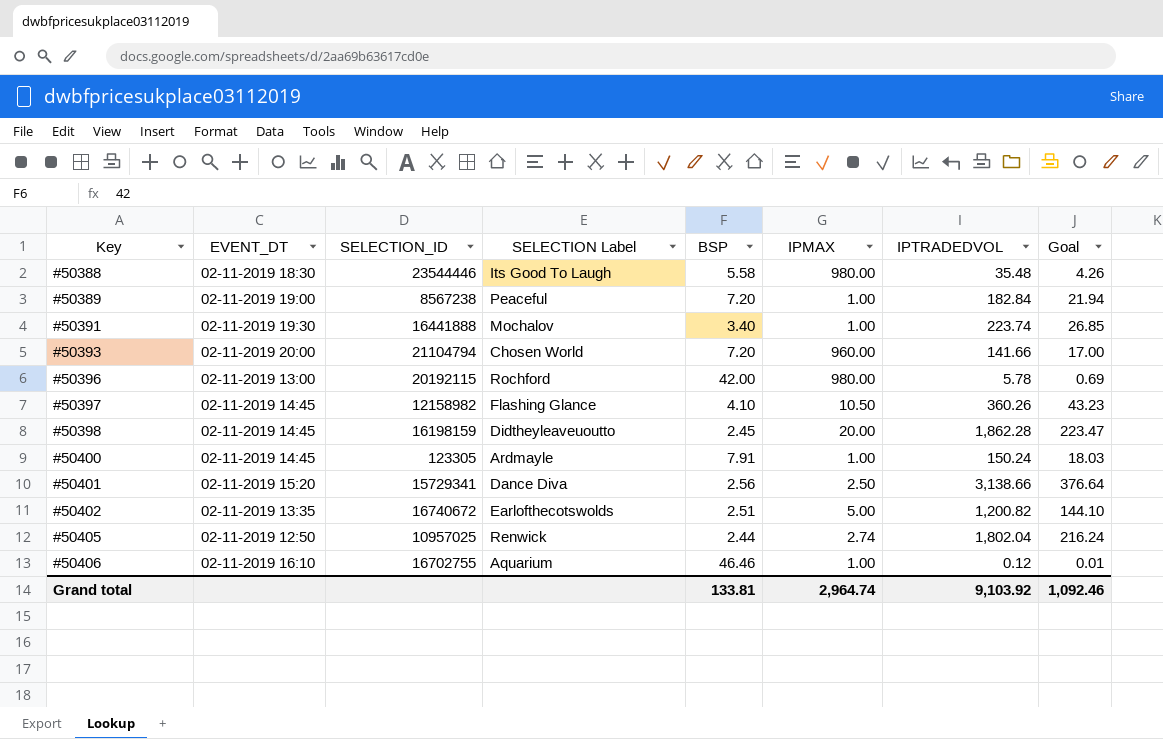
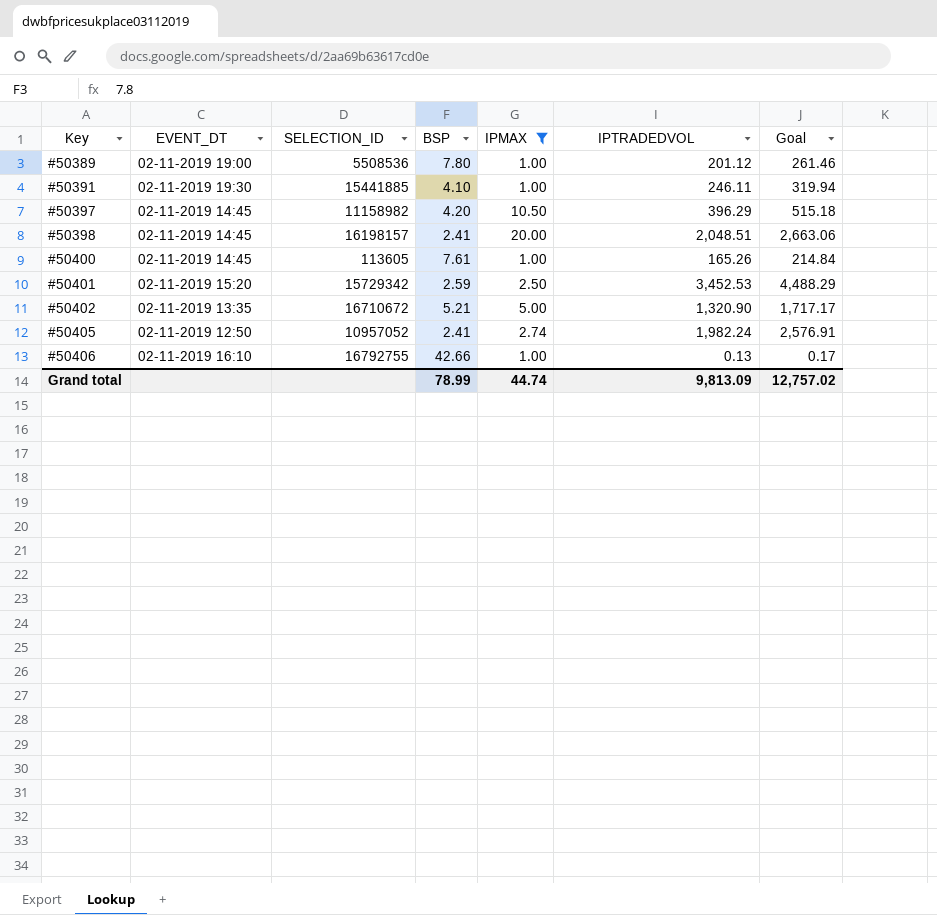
filter: none -> IPMAX <= 20.00
column SELECTION Label | position: 4 -> none
column Goal | formula: [IPTRADEDVOL] * 0.12 -> [IPTRADEDVOL] * 1.3
#50389 | SELECTION_ID: 8567238 -> 5508536
#50389 | BSP: 7.20 -> 7.80
#50389 | IPTRADEDVOL: 182.84 -> 201.12
#50391 | SELECTION_ID: 16441888 -> 15441885
#50391 | BSP: 3.40 -> 4.10
#50391 | IPTRADEDVOL: 223.74 -> 246.11
#50397 | SELECTION_ID: 12158982 -> 11158982
#50397 | BSP: 4.10 -> 4.20
#50397 | IPTRADEDVOL: 360.26 -> 396.29
#50398 | SELECTION_ID: 16198159 -> 16198157
#50398 | BSP: 2.45 -> 2.41
#50398 | IPTRADEDVOL: 1,862.28 -> 2,048.51
#50400 | SELECTION_ID: 123305 -> 113605
#50400 | BSP: 7.91 -> 7.61
#50400 | IPTRADEDVOL: 150.24 -> 165.26
#50401 | SELECTION_ID: 15729341 -> 15729342
#50401 | BSP: 2.56 -> 2.59
#50401 | IPTRADEDVOL: 3,138.66 -> 3,452.53
#50402 | SELECTION_ID: 16740672 -> 16710672
#50402 | BSP: 2.51 -> 5.21
#50402 | IPTRADEDVOL: 1,200.82 -> 1,320.90
#50405 | SELECTION_ID: 10957025 -> 10957052
#50405 | BSP: 2.44 -> 2.41
#50405 | IPTRADEDVOL: 1,802.04 -> 1,982.24
#50406 | SELECTION_ID: 16702755 -> 16792755
#50406 | BSP: 46.46 -> 42.66
#50406 | IPTRADEDVOL: 0.12 -> 0.13
Grand total | BSP: 133.81 -> 78.99
Grand total | IPMAX: 2,964.74 -> 44.74
Grand total | IPTRADEDVOL: 9,103.92 -> 9,813.09
Grand total | Goal: 1,092.46 -> 12,757.02

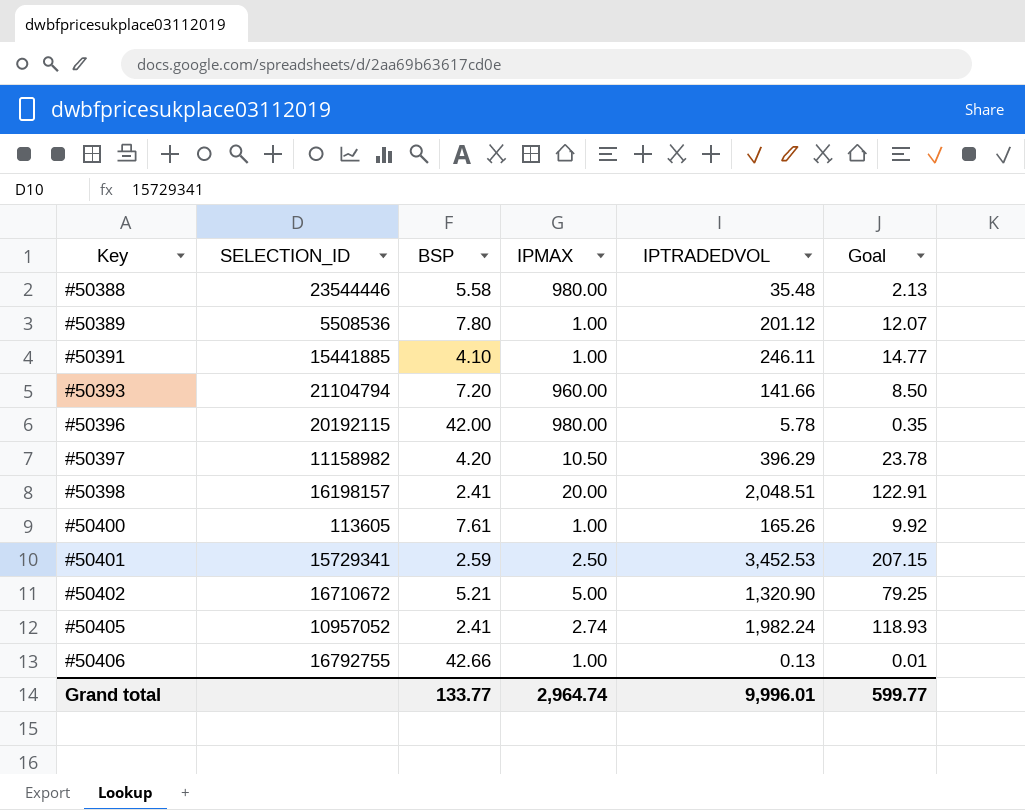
filter: IPMAX <= 20.00 -> none
column EVENT_DT | position: 2 -> none
column Goal | formula: [IPTRADEDVOL] * 1.3 -> [IPTRADEDVOL] * 0.06
#50401 | SELECTION_ID: 15729342 -> 15729341
Grand total | BSP: 78.99 -> 133.77
Grand total | IPMAX: 44.74 -> 2,964.74
Grand total | IPTRADEDVOL: 9,813.09 -> 9,996.01
Grand total | Goal: 12,757.02 -> 599.77

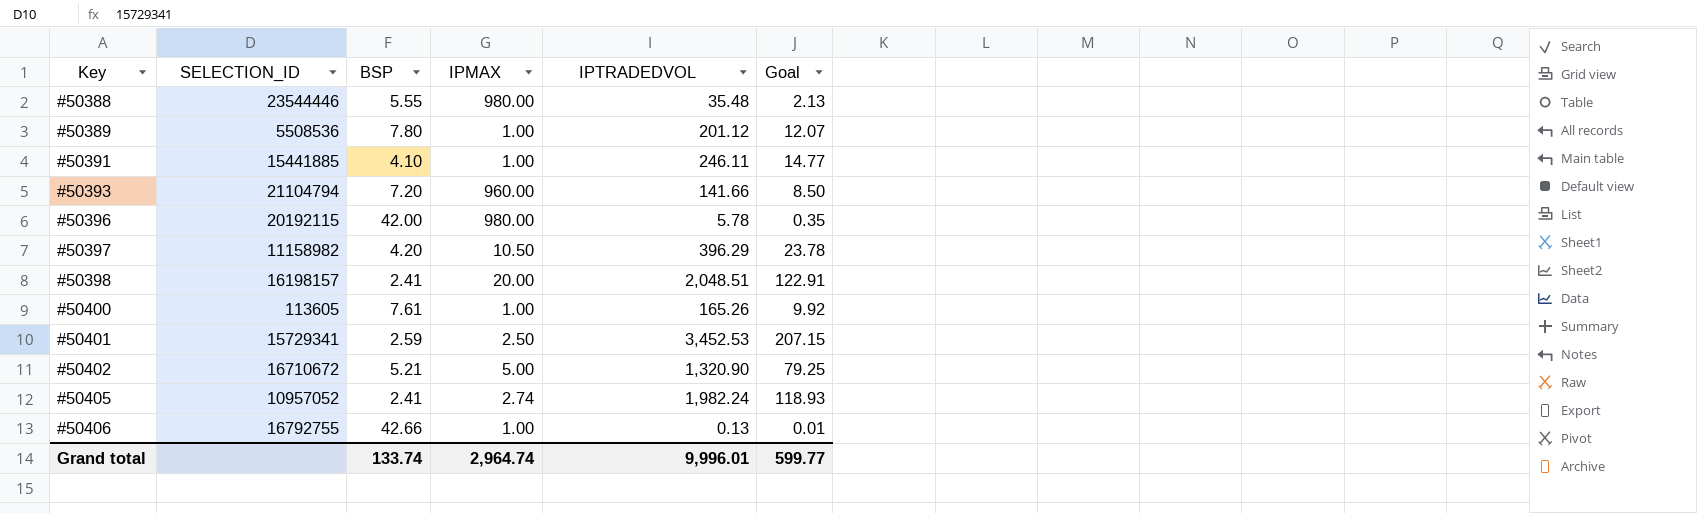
#50388 | BSP: 5.58 -> 5.55
Grand total | BSP: 133.77 -> 133.74

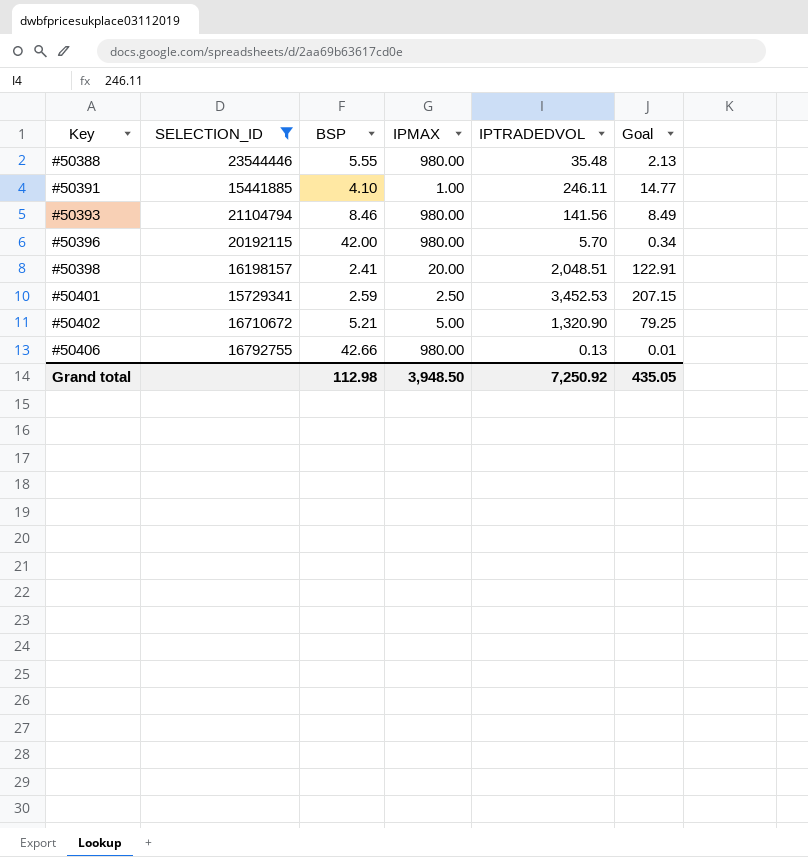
filter: none -> SELECTION_ID >= 15441885
#50393 | BSP: 7.20 -> 8.46
#50393 | IPMAX: 960.00 -> 980.00
#50393 | IPTRADEDVOL: 141.66 -> 141.56
#50393 | Goal: 8.50 -> 8.49
#50396 | IPTRADEDVOL: 5.78 -> 5.70
#50396 | Goal: 0.35 -> 0.34
#50406 | IPMAX: 1.00 -> 980.00
Grand total | BSP: 133.74 -> 112.98
Grand total | IPMAX: 2,964.74 -> 3,948.50
Grand total | IPTRADEDVOL: 9,996.01 -> 7,250.92
Grand total | Goal: 599.77 -> 435.05

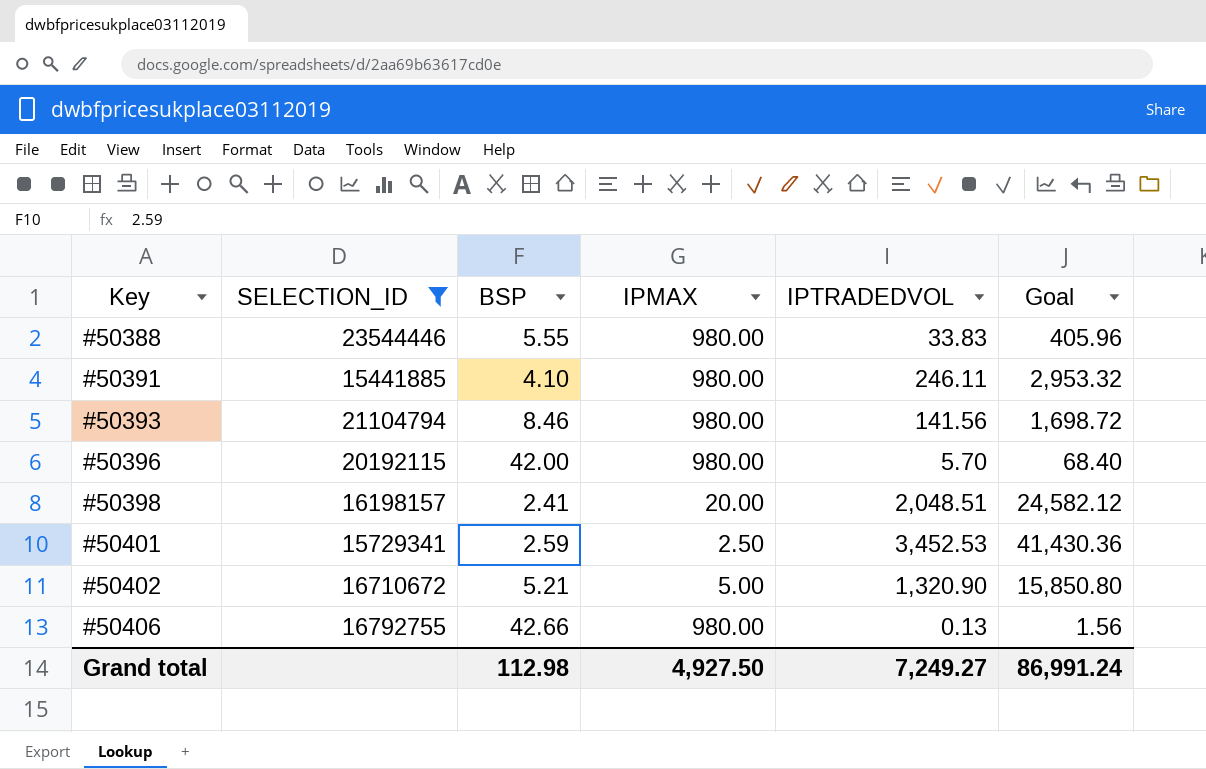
column Goal | formula: [IPTRADEDVOL] * 0.06 -> [IPTRADEDVOL] * 12
#50388 | IPTRADEDVOL: 35.48 -> 33.83
#50391 | IPMAX: 1.00 -> 980.00
Grand total | IPMAX: 3,948.50 -> 4,927.50
Grand total | IPTRADEDVOL: 7,250.92 -> 7,249.27
Grand total | Goal: 435.05 -> 86,991.24

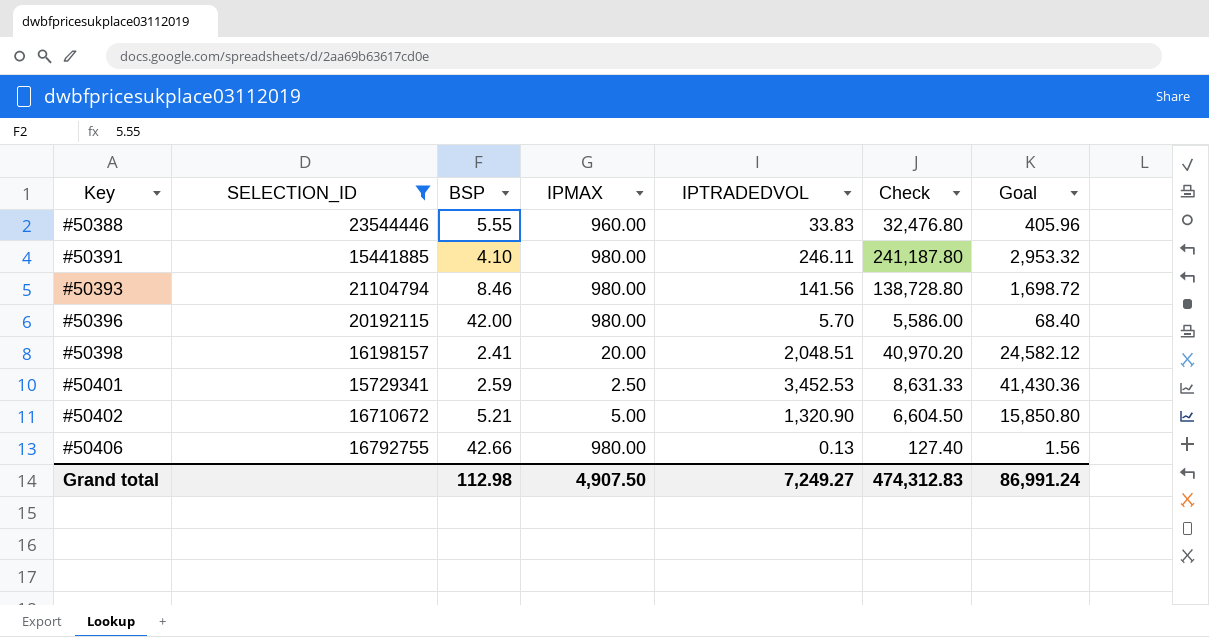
column Check | formula: none -> [IPMAX] * [IPTRADEDVOL]
#50388 | IPMAX: 980.00 -> 960.00
Grand total | IPMAX: 4,927.50 -> 4,907.50

